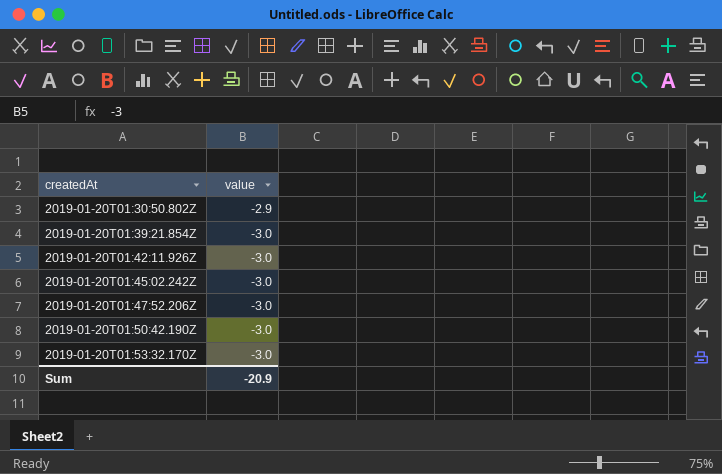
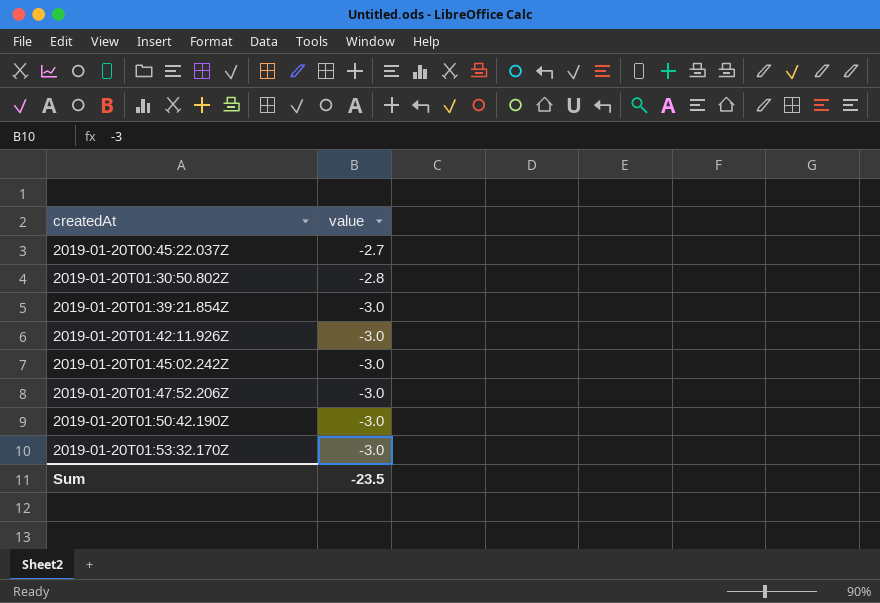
row 2019-01-20T00:45:22.037Z: none -> -2.7
2019-01-20T01:30:50.802Z | value: -2.9 -> -2.8
Sum | value: -20.9 -> -23.5

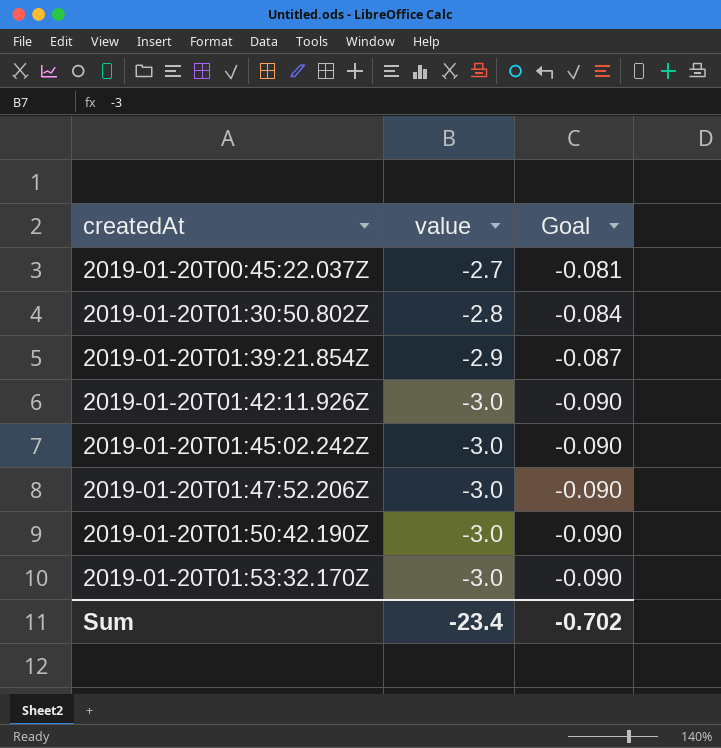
column Goal | formula: none -> [value] * 0.03
2019-01-20T01:39:21.854Z | value: -3.0 -> -2.9
Sum | value: -23.5 -> -23.4

